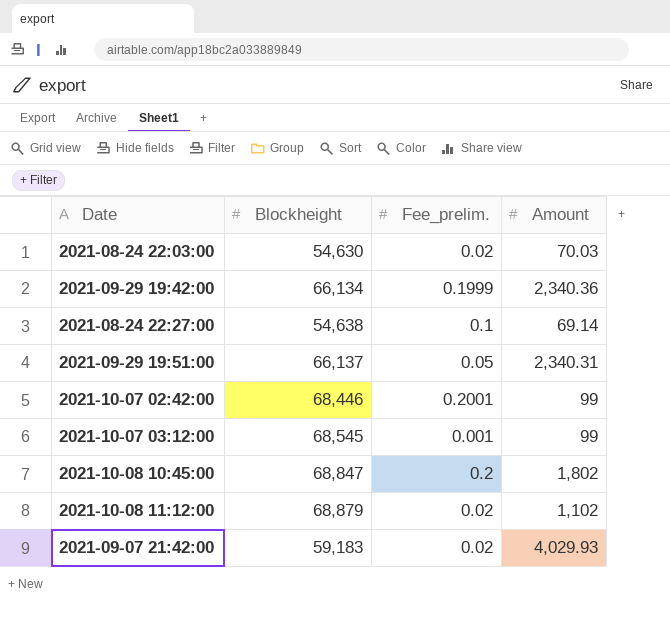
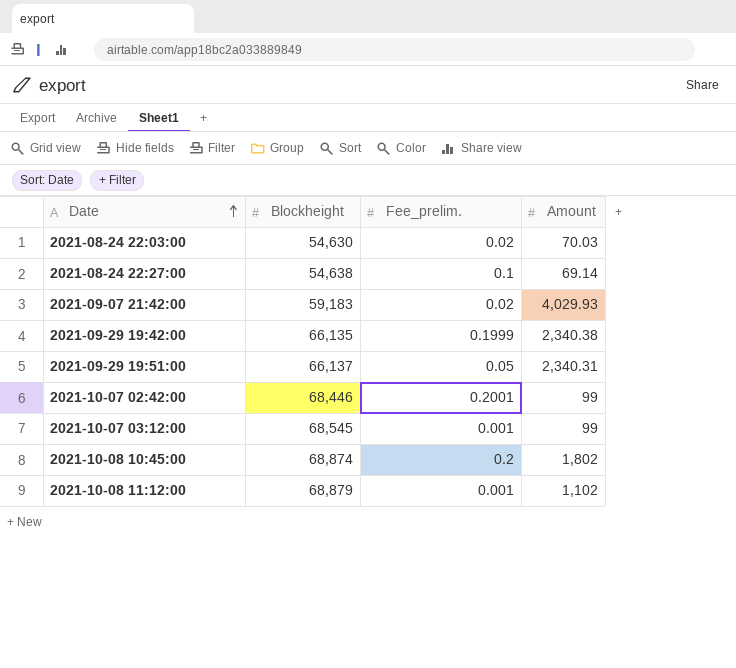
row order: none -> Date ascending
2021-09-29 19:42:00 | Blockheight: 66,134 -> 66,135
2021-09-29 19:42:00 | Amount: 2,340.36 -> 2,340.38
2021-10-08 10:45:00 | Blockheight: 68,847 -> 68,874
2021-10-08 11:12:00 | Fee_prelim.: 0.02 -> 0.001

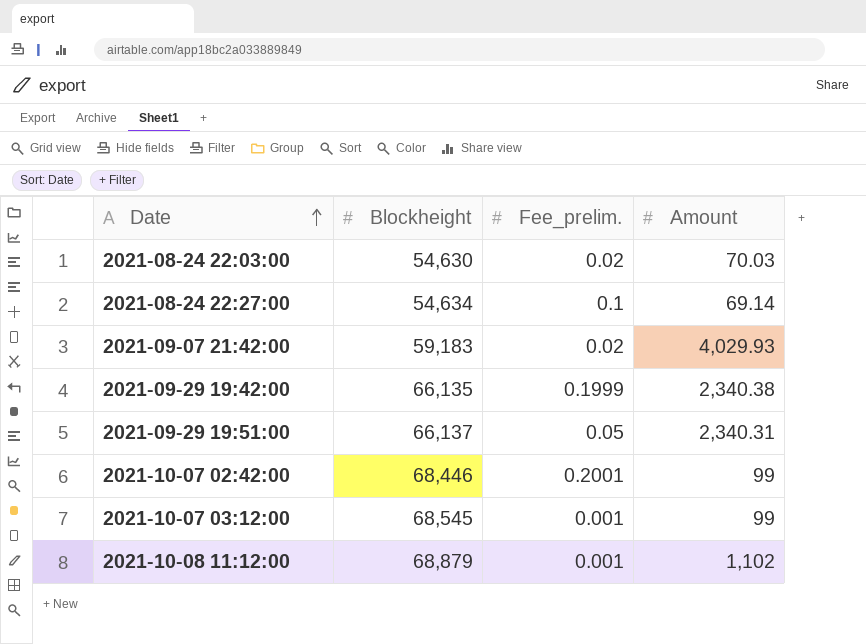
row 2021-10-08 10:45:00: 68,874 | 0.2 | 1,802 -> none
2021-08-24 22:27:00 | Blockheight: 54,638 -> 54,634

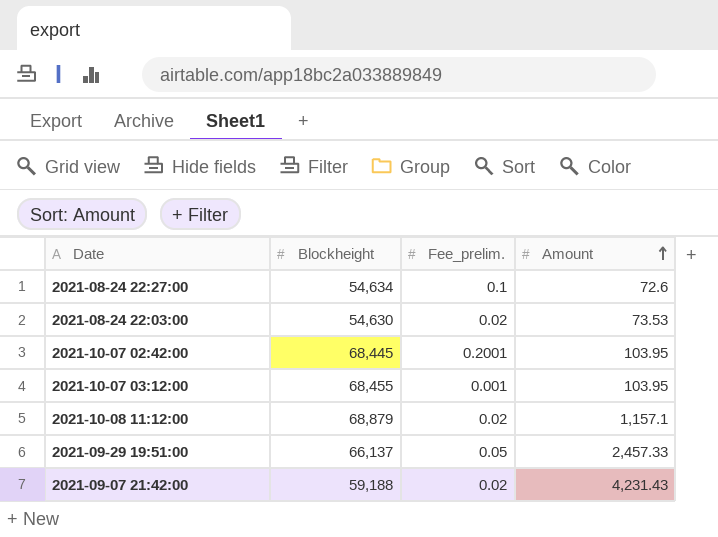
row order: Date ascending -> Amount ascending
row 2021-09-29 19:42:00: 66,135 | 0.1999 | 2,340.38 -> none
2021-08-24 22:27:00 | Amount: 69.14 -> 72.6
2021-08-24 22:03:00 | Amount: 70.03 -> 73.53
2021-10-07 02:42:00 | Blockheight: 68,446 -> 68,445
2021-10-07 02:42:00 | Amount: 99 -> 103.95
2021-10-07 03:12:00 | Blockheight: 68,545 -> 68,455
2021-10-07 03:12:00 | Amount: 99 -> 103.95
2021-10-08 11:12:00 | Fee_prelim.: 0.001 -> 0.02
2021-10-08 11:12:00 | Amount: 1,102 -> 1,157.1
2021-09-29 19:51:00 | Amount: 2,340.31 -> 2,457.33
2021-09-07 21:42:00 | Blockheight: 59,183 -> 59,188
2021-09-07 21:42:00 | Amount: 4,029.93 -> 4,231.43

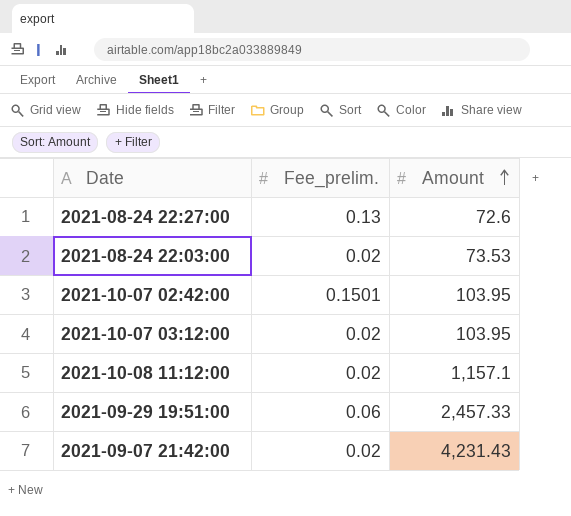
column Blockheight | position: 2 -> none
2021-08-24 22:27:00 | Fee_prelim.: 0.1 -> 0.13
2021-10-07 02:42:00 | Fee_prelim.: 0.2001 -> 0.1501
2021-10-07 03:12:00 | Fee_prelim.: 0.001 -> 0.02
2021-09-29 19:51:00 | Fee_prelim.: 0.05 -> 0.06

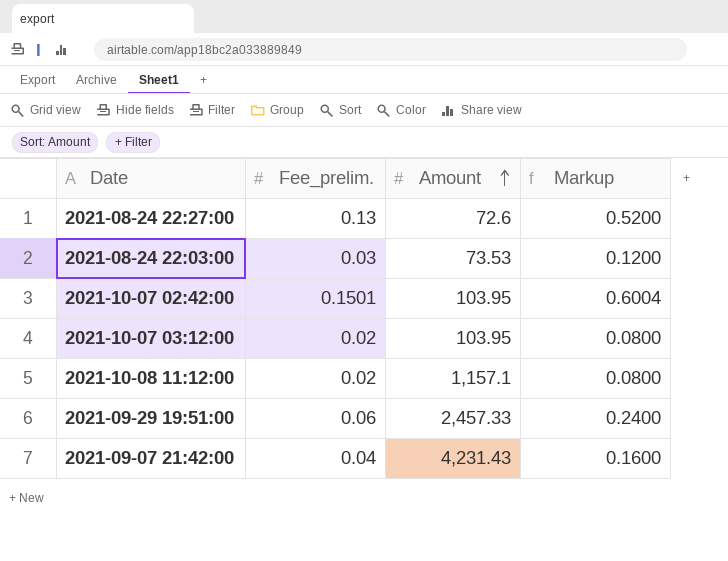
column Markup | formula: none -> [Fee_prelim.] * 4
2021-08-24 22:03:00 | Fee_prelim.: 0.02 -> 0.03
2021-09-07 21:42:00 | Fee_prelim.: 0.02 -> 0.04

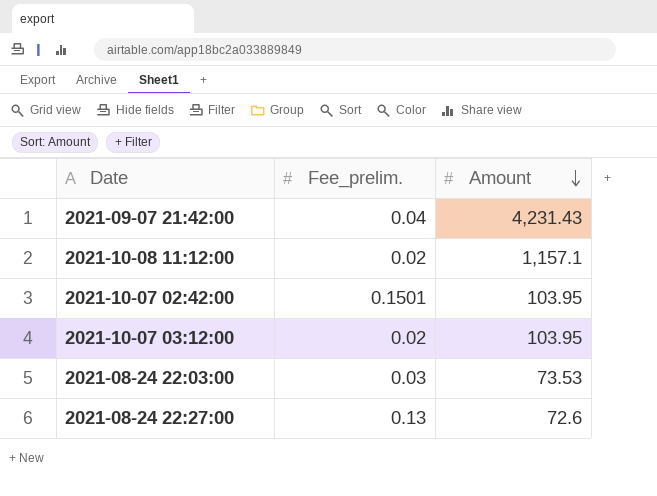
row order: Amount ascending -> Amount descending
column Markup | formula: [Fee_prelim.] * 4 -> none
row 2021-09-29 19:51:00: 0.06 | 2,457.33 | 0.2400 -> none

